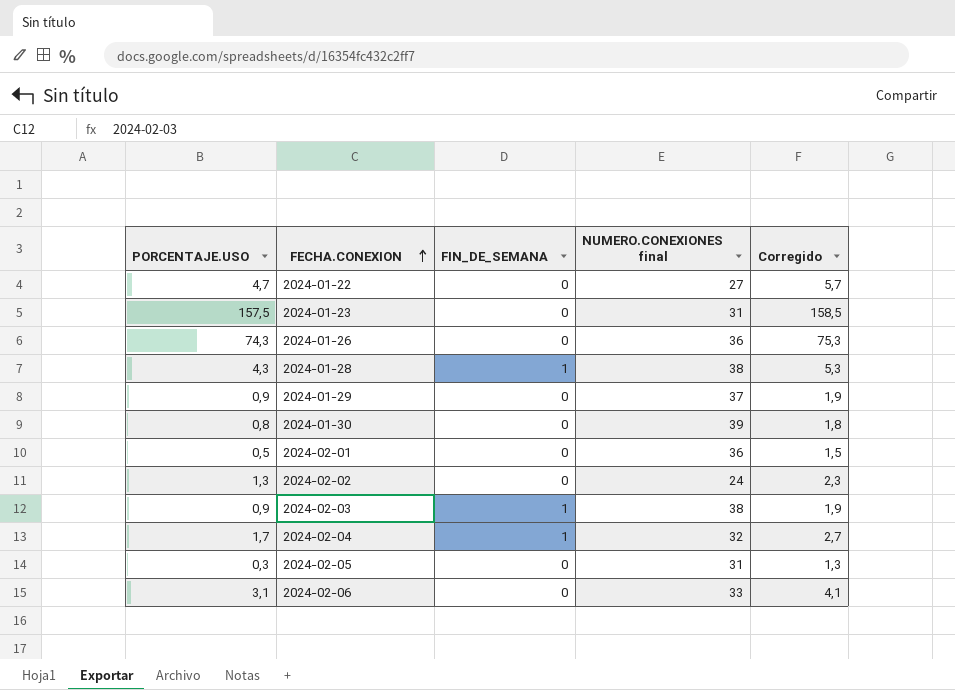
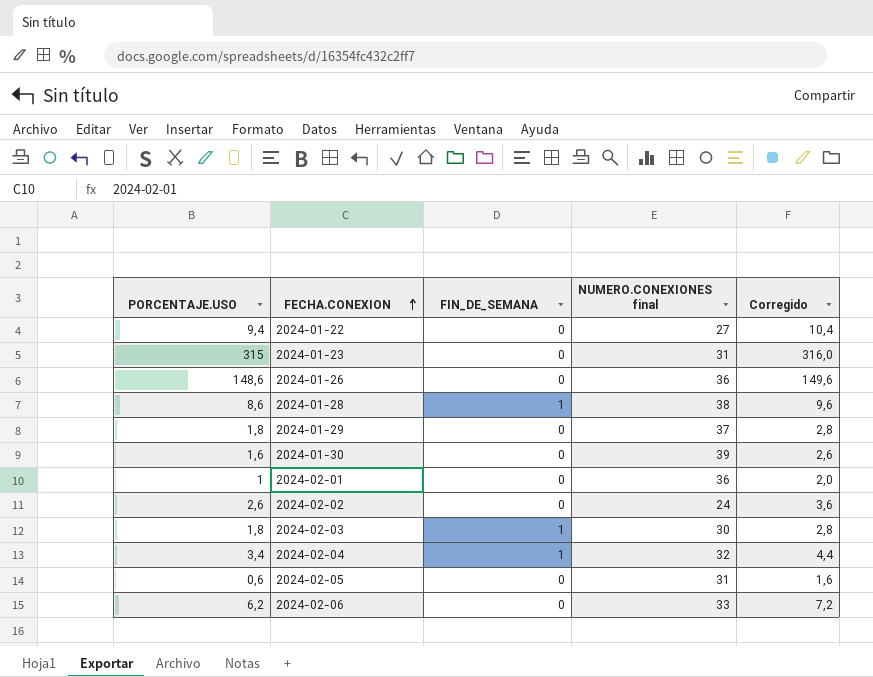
2024-01-22 | PORCENTAJE.USO: 4,7 -> 9,4
2024-01-22 | Corregido: 5,7 -> 10,4
2024-01-23 | PORCENTAJE.USO: 157,5 -> 315
2024-01-23 | Corregido: 158,5 -> 316,0
2024-01-26 | PORCENTAJE.USO: 74,3 -> 148,6
2024-01-26 | Corregido: 75,3 -> 149,6
2024-01-28 | PORCENTAJE.USO: 4,3 -> 8,6
2024-01-28 | Corregido: 5,3 -> 9,6
2024-01-29 | PORCENTAJE.USO: 0,9 -> 1,8
2024-01-29 | Corregido: 1,9 -> 2,8
2024-01-30 | PORCENTAJE.USO: 0,8 -> 1,6
2024-01-30 | Corregido: 1,8 -> 2,6
2024-02-01 | PORCENTAJE.USO: 0,5 -> 1
2024-02-01 | Corregido: 1,5 -> 2,0
2024-02-02 | PORCENTAJE.USO: 1,3 -> 2,6
2024-02-02 | Corregido: 2,3 -> 3,6
2024-02-03 | PORCENTAJE.USO: 0,9 -> 1,8
2024-02-03 | NUMERO.CONEXIONES final: 38 -> 30
2024-02-03 | Corregido: 1,9 -> 2,8
2024-02-04 | PORCENTAJE.USO: 1,7 -> 3,4
2024-02-04 | Corregido: 2,7 -> 4,4
2024-02-05 | PORCENTAJE.USO: 0,3 -> 0,6
2024-02-05 | Corregido: 1,3 -> 1,6
2024-02-06 | PORCENTAJE.USO: 3,1 -> 6,2
2024-02-06 | Corregido: 4,1 -> 7,2

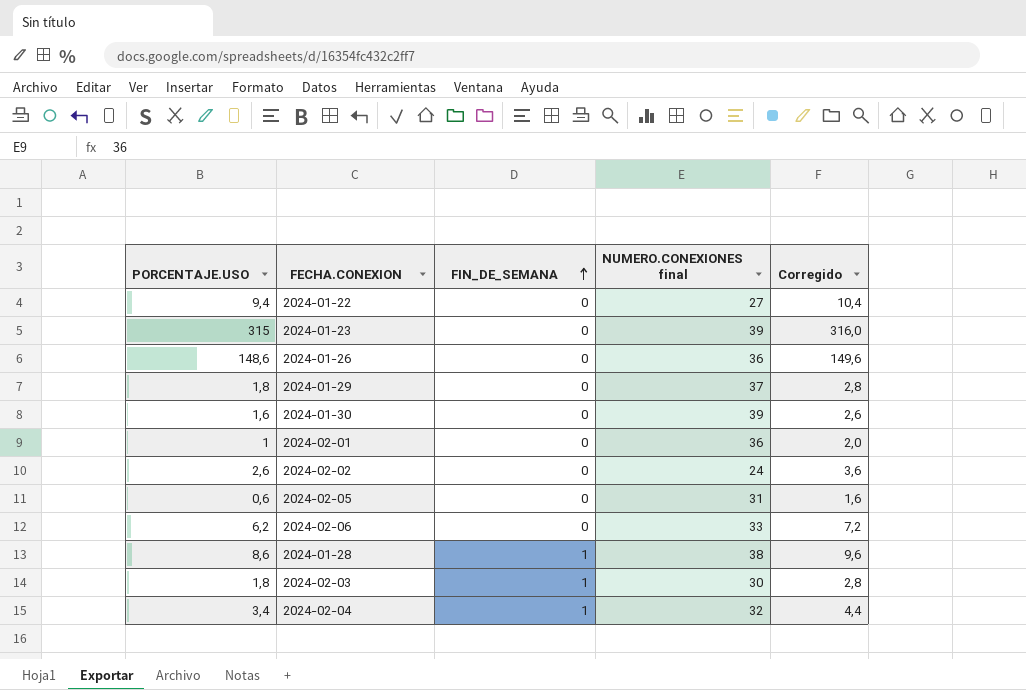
row order: FECHA.CONEXION ascending -> FIN_DE_SEMANA ascending
2024-01-23 | NUMERO.CONEXIONES final: 31 -> 39

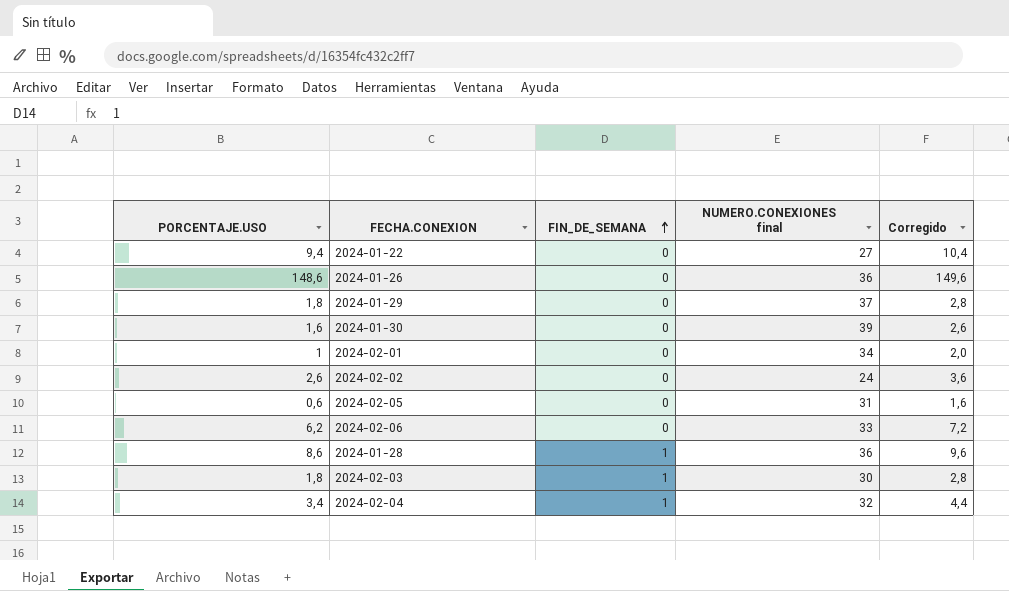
row 2024-01-23: 315 | 0 | 39 | 316,0 -> none
2024-02-01 | NUMERO.CONEXIONES final: 36 -> 34
2024-01-28 | NUMERO.CONEXIONES final: 38 -> 36

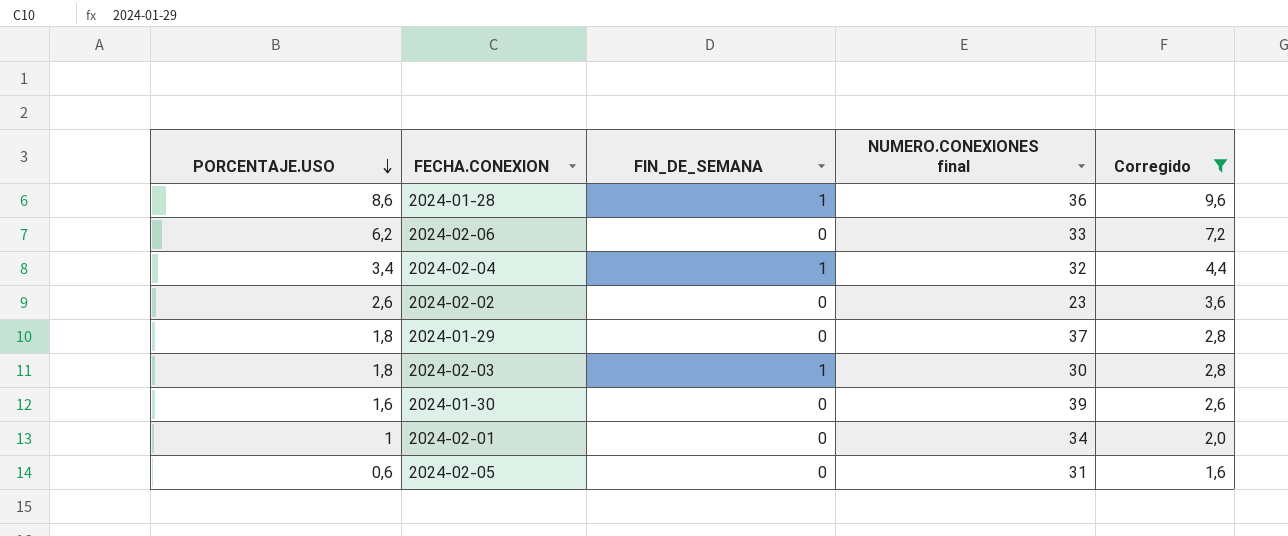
filter: none -> Corregido <= 9,6
row order: FIN_DE_SEMANA ascending -> PORCENTAJE.USO descending
2024-02-02 | NUMERO.CONEXIONES final: 24 -> 23

